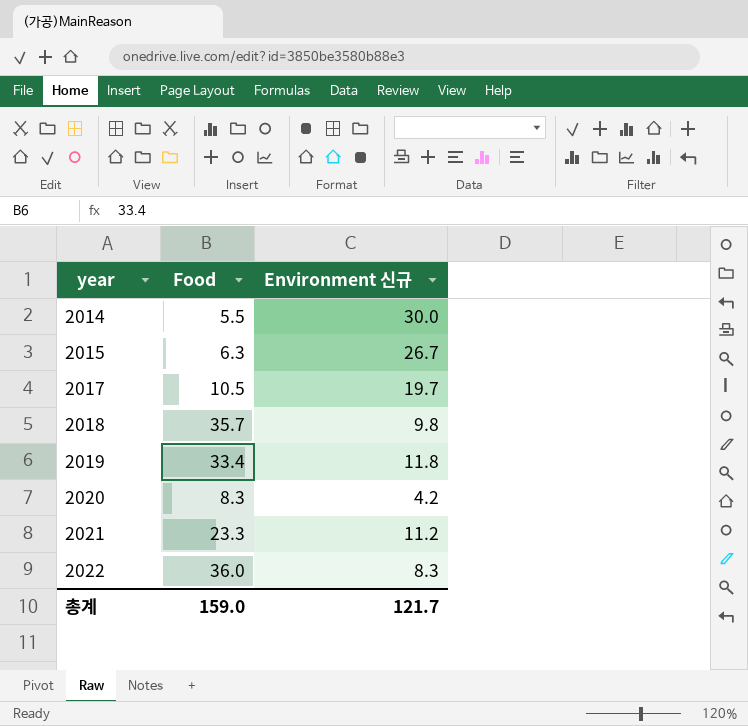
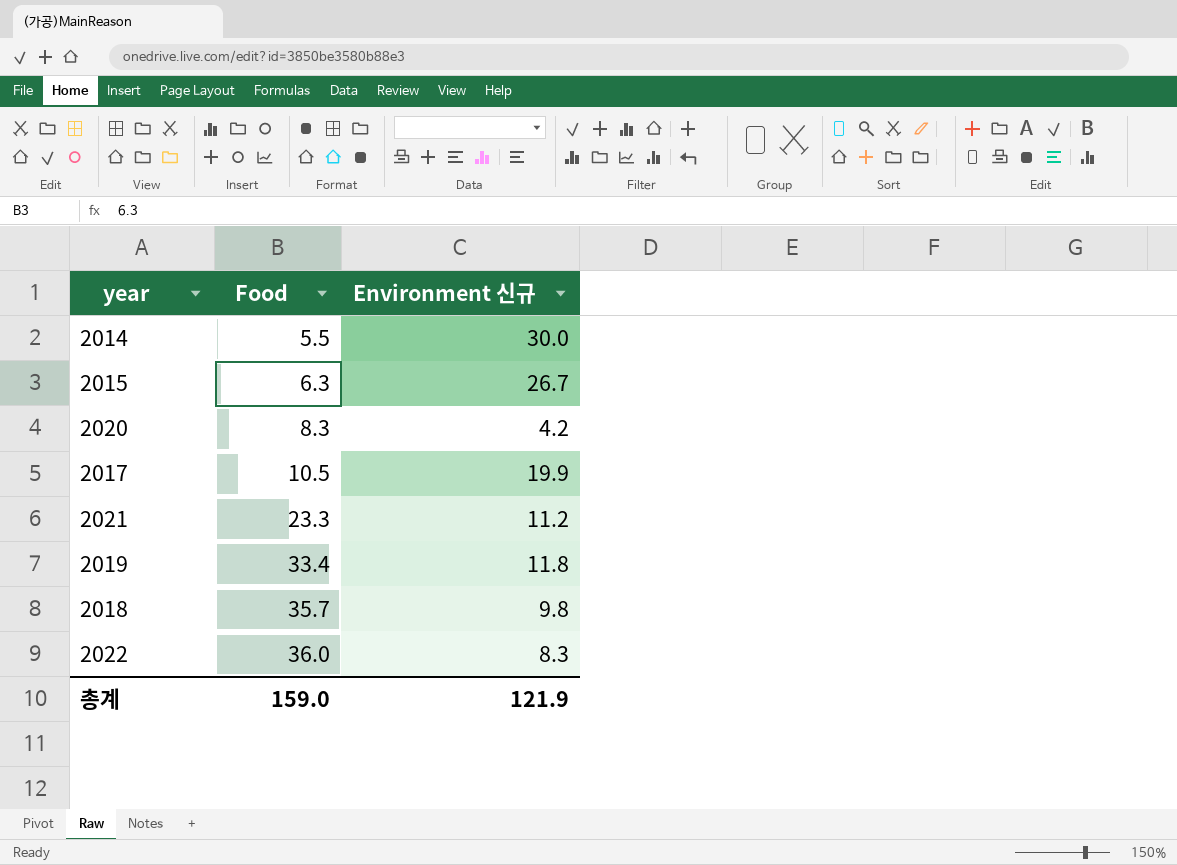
row order: year ascending -> Food ascending
2017 | Environment 신규: 19.7 -> 19.9
총계 | Environment 신규: 121.7 -> 121.9

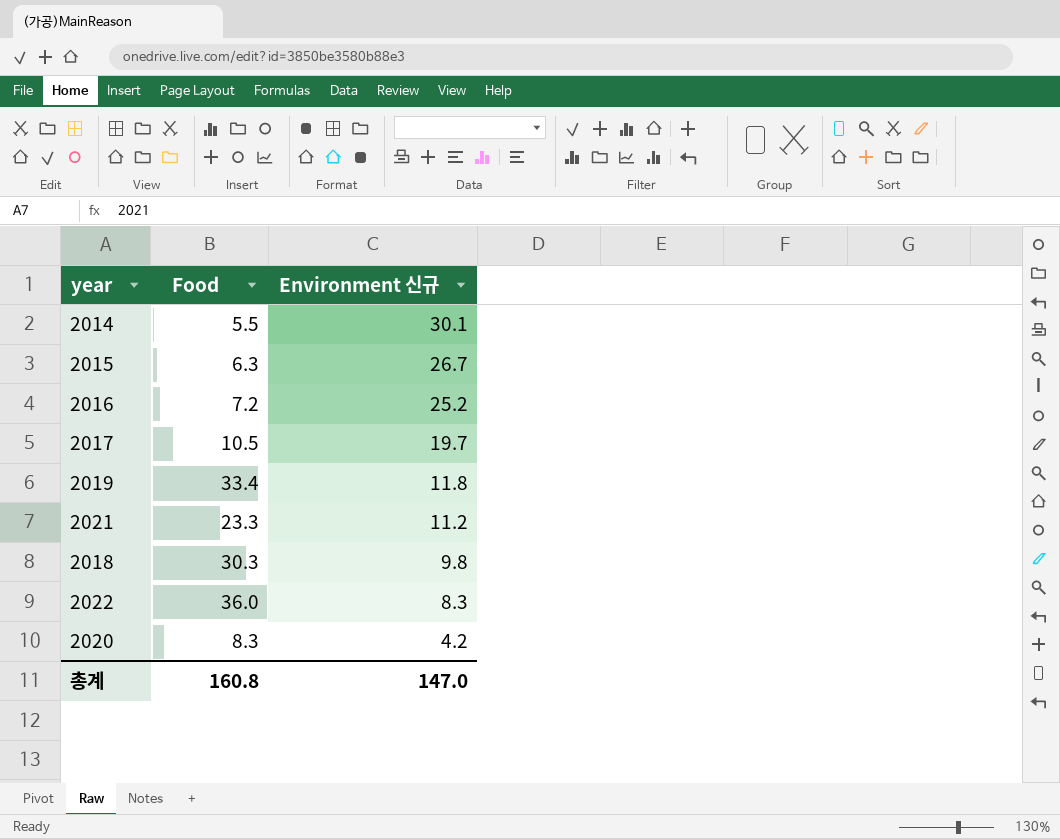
row order: Food ascending -> Environment 신규 descending
2014 | Environment 신규: 30.0 -> 30.1
row 2016: none -> 7.2 | 25.2
2017 | Environment 신규: 19.9 -> 19.7
2018 | Food: 35.7 -> 30.3
총계 | Food: 159.0 -> 160.8
총계 | Environment 신규: 121.9 -> 147.0

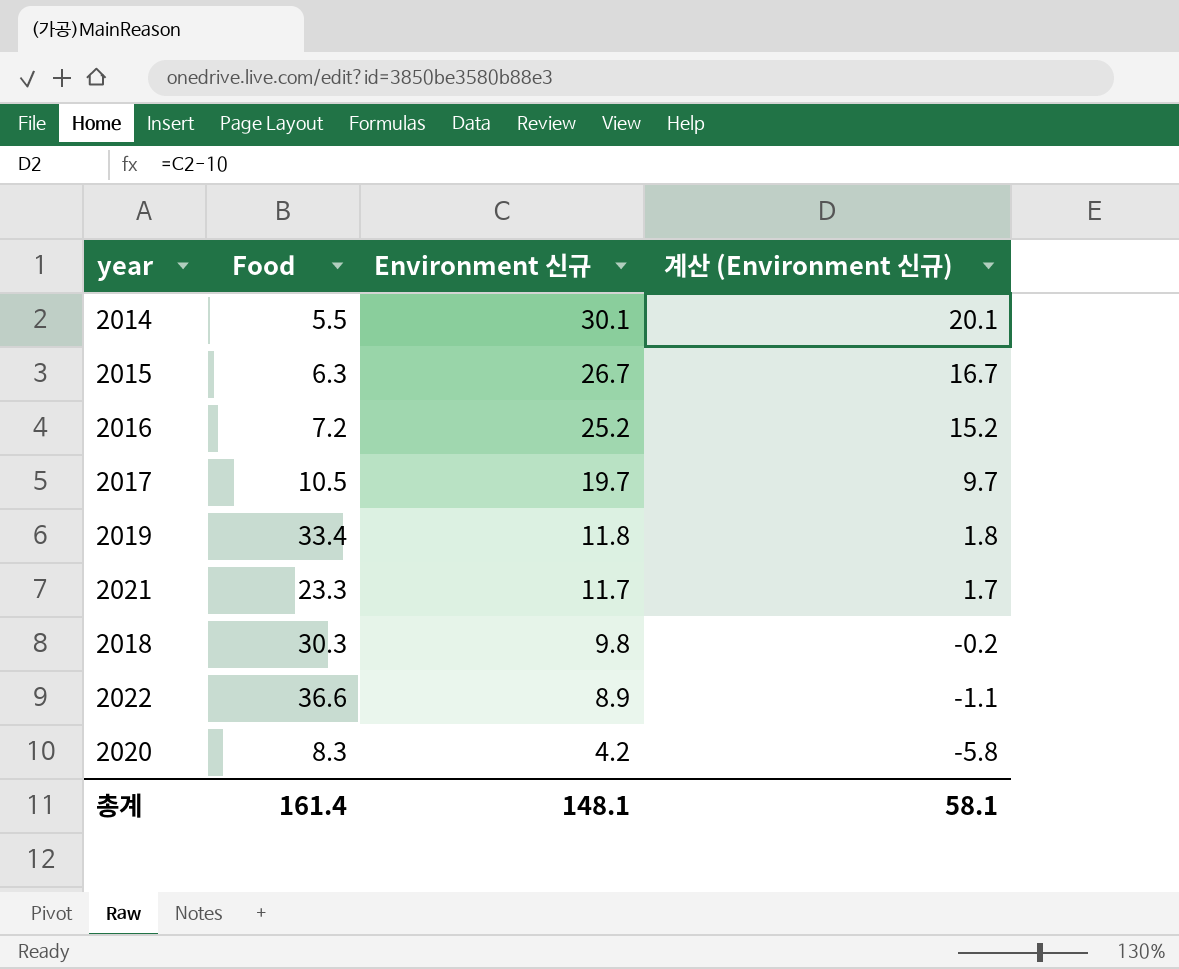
column 계산 (Environment 신규) | formula: none -> [Environment 신규] - 10
2021 | Environment 신규: 11.2 -> 11.7
2022 | Food: 36.0 -> 36.6
2022 | Environment 신규: 8.3 -> 8.9
총계 | Food: 160.8 -> 161.4
총계 | Environment 신규: 147.0 -> 148.1

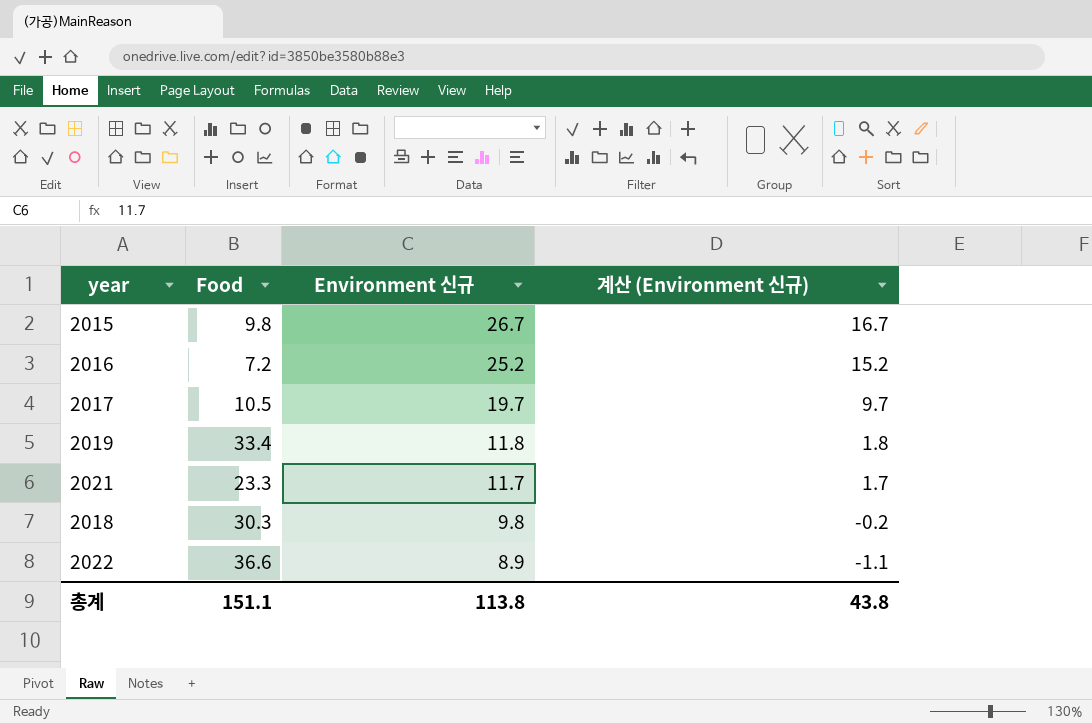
row 2014: 5.5 | 30.1 | 20.1 -> none
row 2020: 8.3 | 4.2 | -5.8 -> none
2015 | Food: 6.3 -> 9.8
총계 | Food: 161.4 -> 151.1
총계 | Environment 신규: 148.1 -> 113.8
총계 | 계산 (Environment 신규): 58.1 -> 43.8

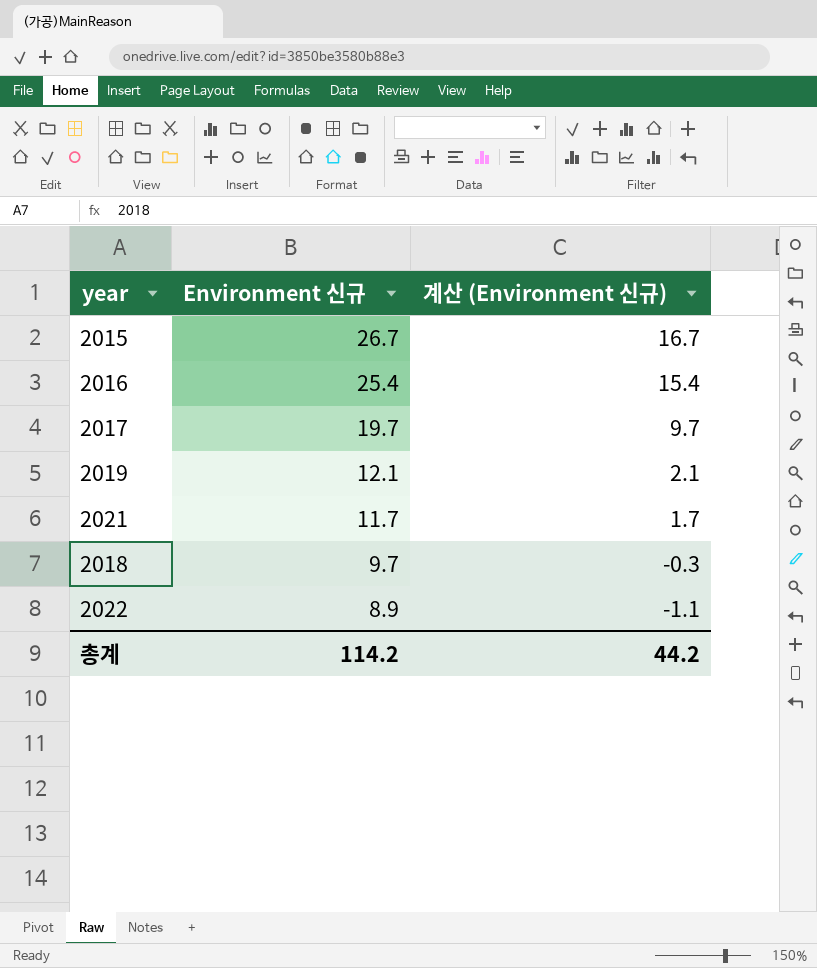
column Food | position: 2 -> none
2016 | Environment 신규: 25.2 -> 25.4
2016 | 계산 (Environment 신규): 15.2 -> 15.4
2019 | Environment 신규: 11.8 -> 12.1
2019 | 계산 (Environment 신규): 1.8 -> 2.1
2018 | Environment 신규: 9.8 -> 9.7
2018 | 계산 (Environment 신규): -0.2 -> -0.3
총계 | Environment 신규: 113.8 -> 114.2
총계 | 계산 (Environment 신규): 43.8 -> 44.2

